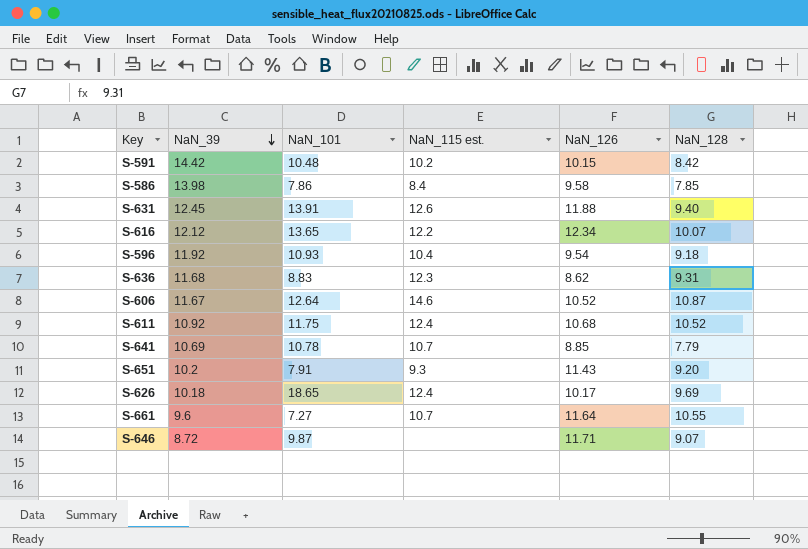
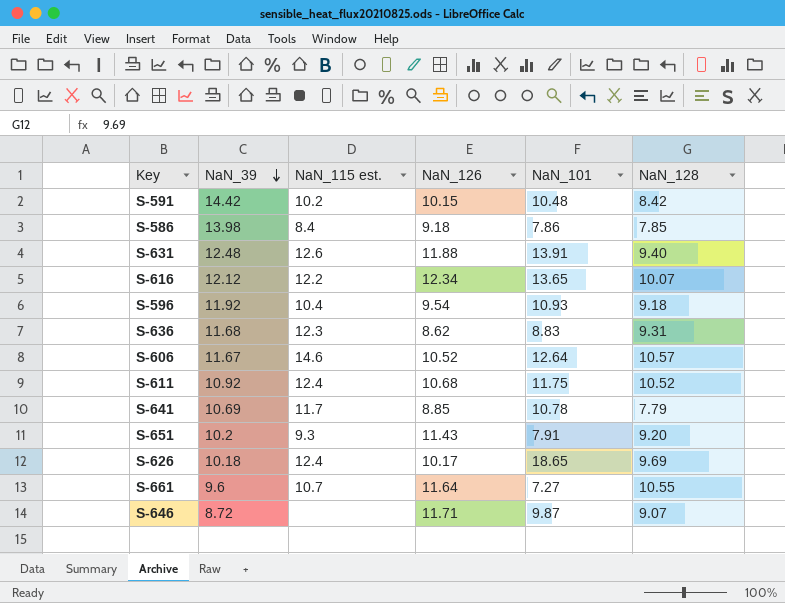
column NaN_101 | position: 3 -> 5
S-586 | NaN_126: 9.58 -> 9.18
S-631 | NaN_39: 12.45 -> 12.48
S-606 | NaN_128: 10.87 -> 10.57
S-641 | NaN_115 est.: 10.7 -> 11.7

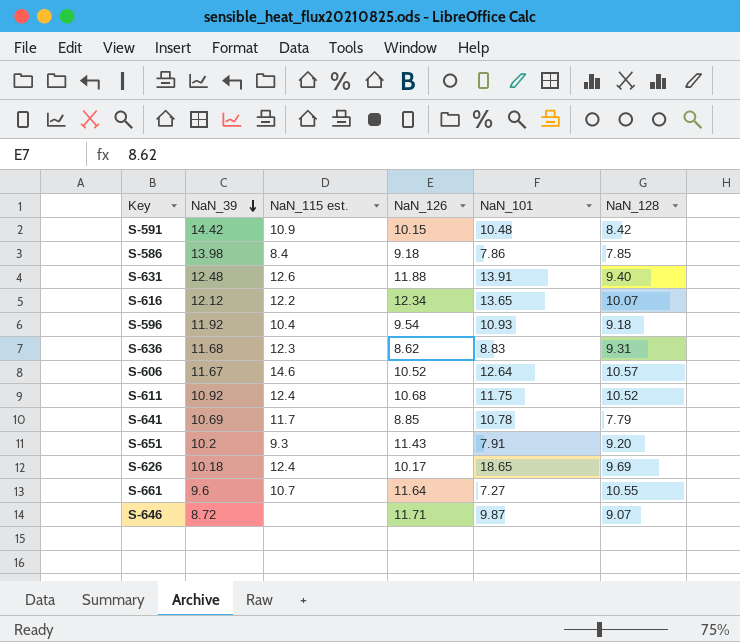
S-591 | NaN_115 est.: 10.2 -> 10.9

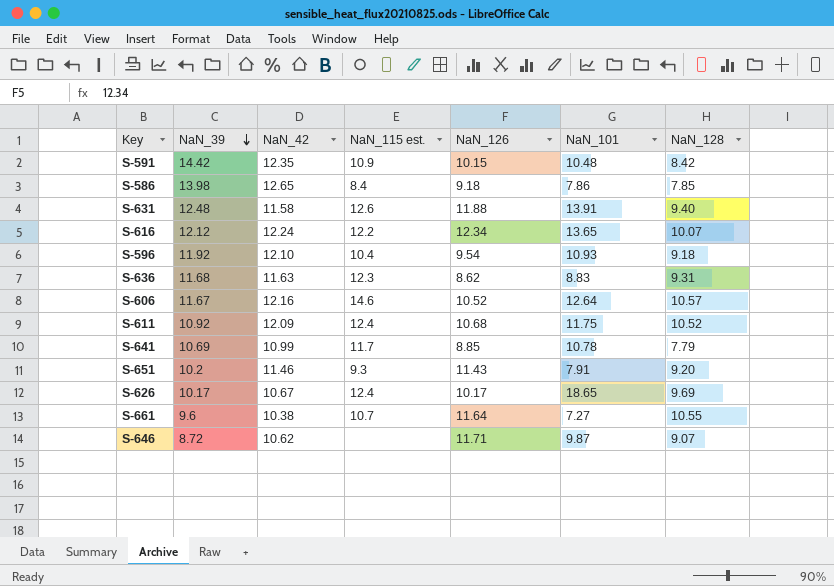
column NaN_42 | position: none -> 3
S-626 | NaN_39: 10.18 -> 10.17

